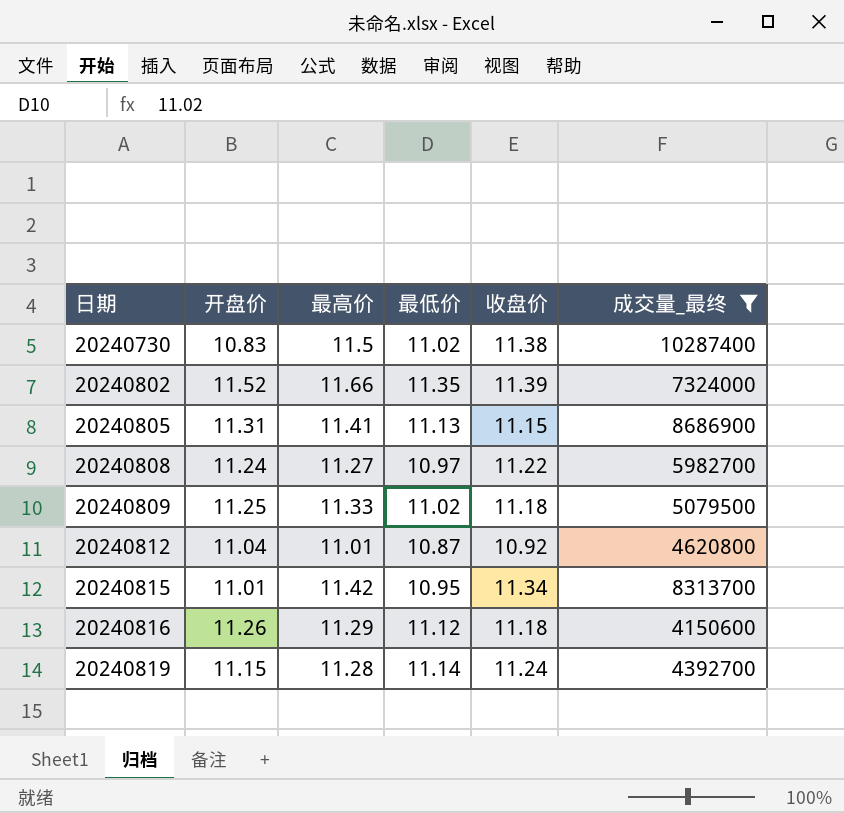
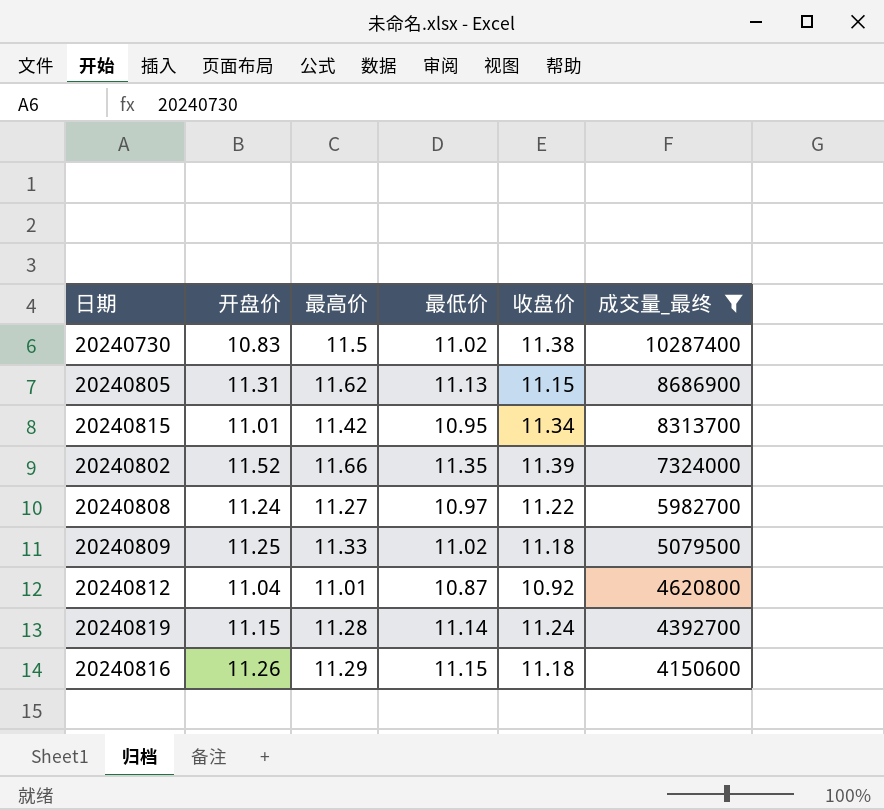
row order: 日期 ascending -> 成交量_最终 descending
20240805 | 最高价: 11.41 -> 11.62
20240816 | 最低价: 11.12 -> 11.15

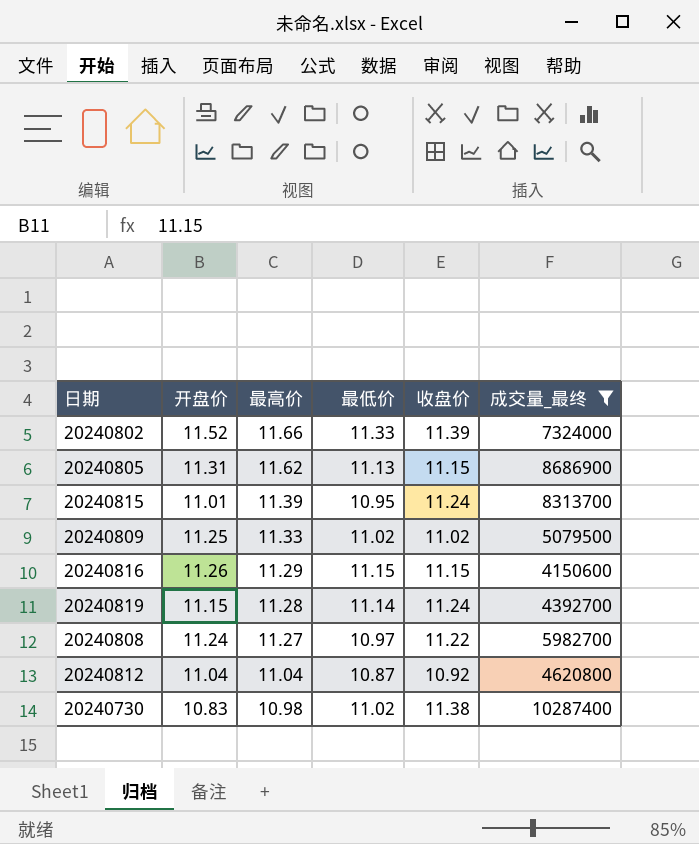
row order: 成交量_最终 descending -> 最高价 descending
20240802 | 最低价: 11.35 -> 11.33
20240815 | 最高价: 11.42 -> 11.39
20240815 | 收盘价: 11.34 -> 11.24
20240809 | 收盘价: 11.18 -> 11.02
20240816 | 收盘价: 11.18 -> 11.15
20240812 | 最高价: 11.01 -> 11.04
20240730 | 最高价: 11.5 -> 10.98

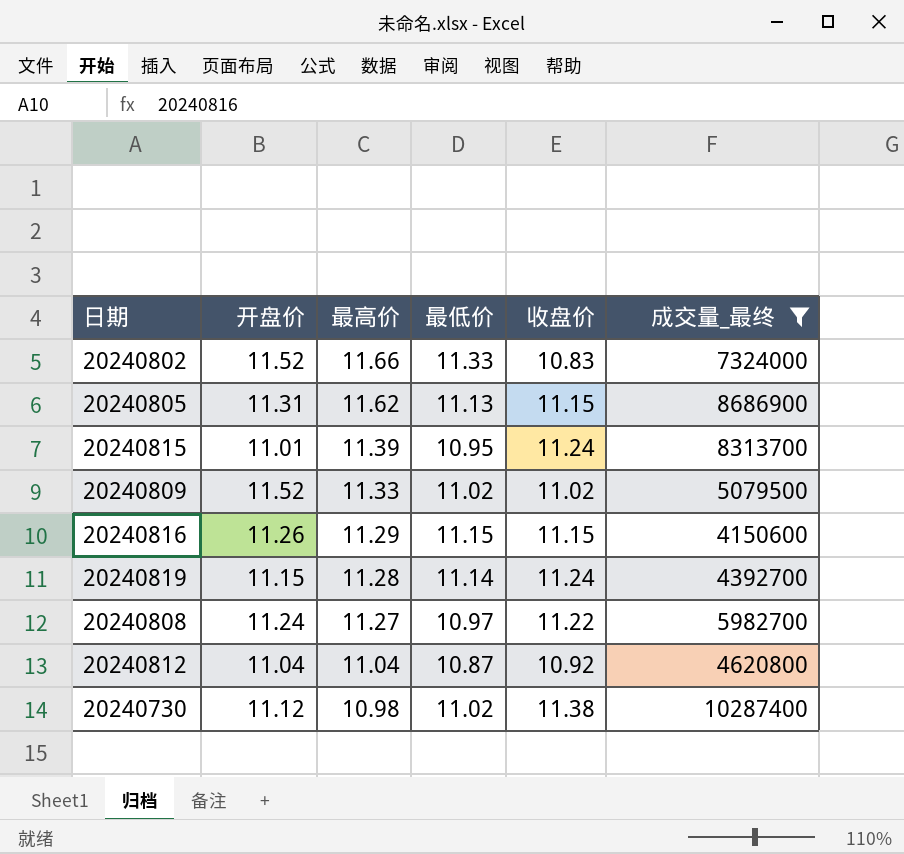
20240802 | 收盘价: 11.39 -> 10.83
20240809 | 开盘价: 11.25 -> 11.52
20240730 | 开盘价: 10.83 -> 11.12

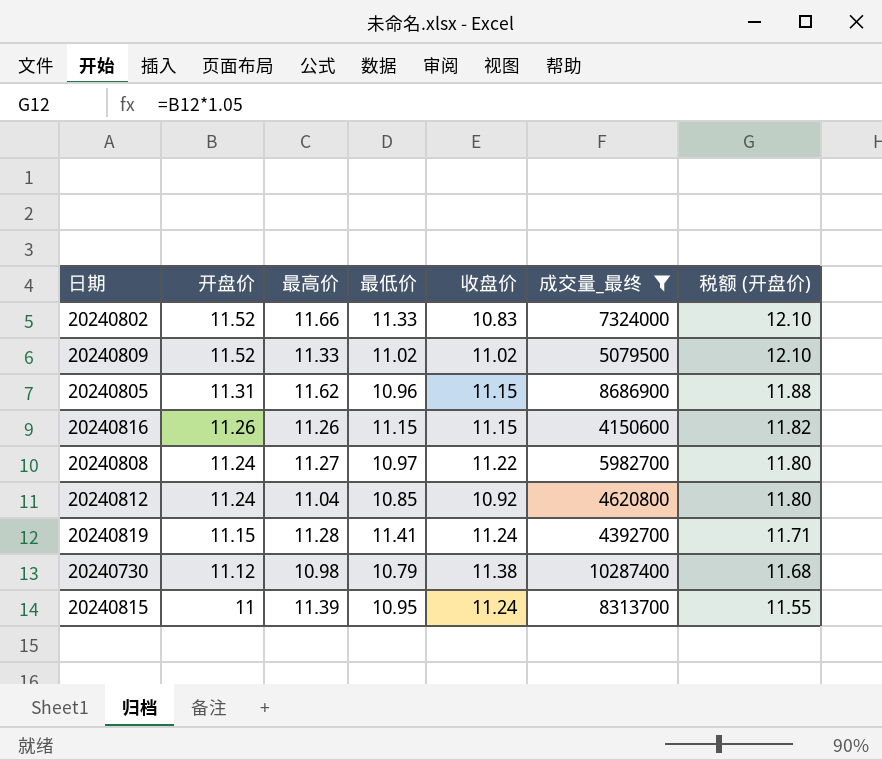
row order: 最高价 descending -> 开盘价 descending
column 税额 (开盘价) | formula: none -> [开盘价] * 1.05
20240805 | 最低价: 11.13 -> 10.96
20240816 | 最高价: 11.29 -> 11.26
20240812 | 开盘价: 11.04 -> 11.24
20240812 | 最低价: 10.87 -> 10.85
20240819 | 最低价: 11.14 -> 11.41
20240730 | 最低价: 11.02 -> 10.79
20240815 | 开盘价: 11.01 -> 11

